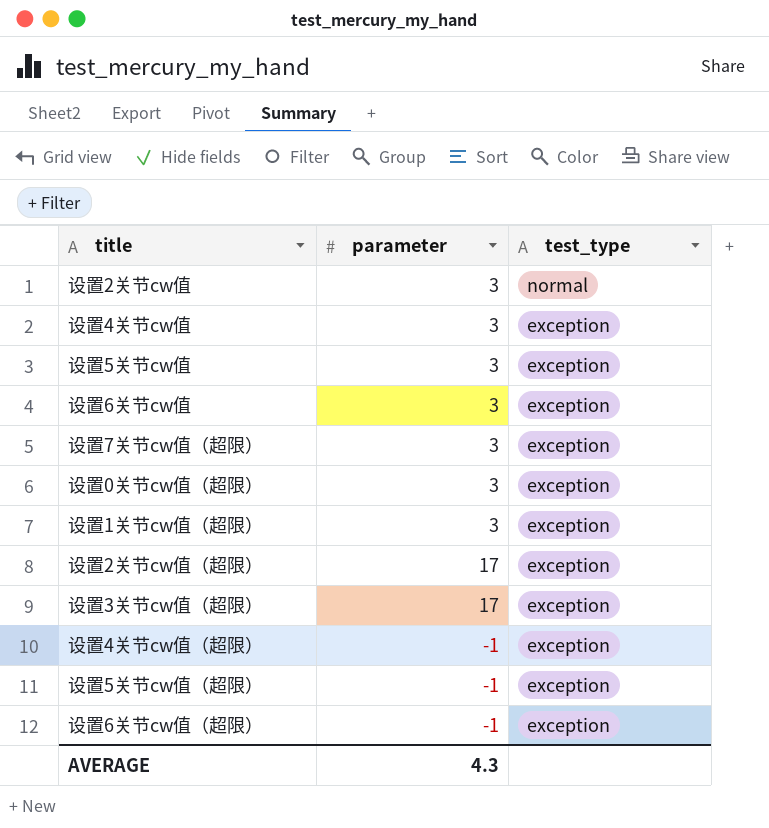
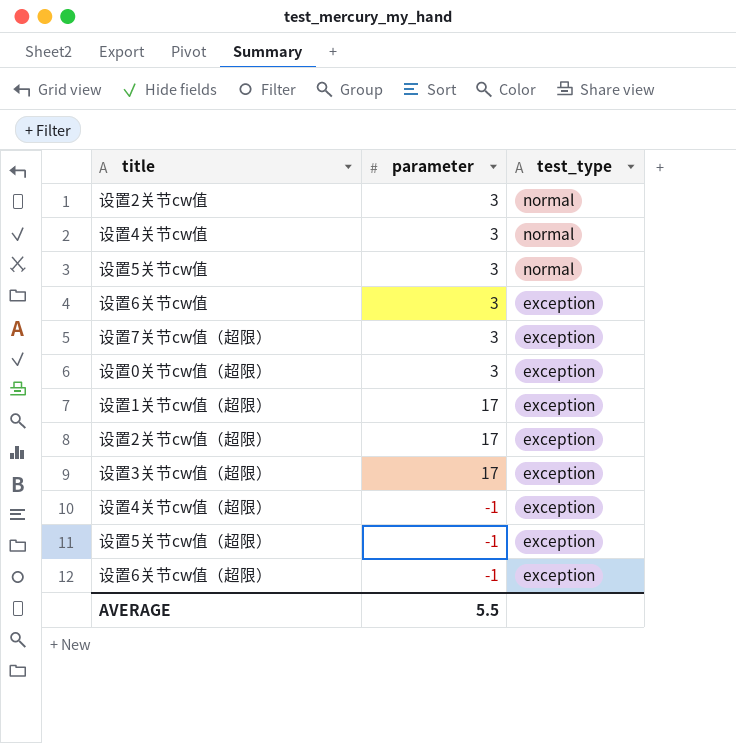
设置4关节cw值 | test_type: exception -> normal
设置5关节cw值 | test_type: exception -> normal
设置1关节cw值（超限） | parameter: 3 -> 17
AVERAGE | parameter: 4.3 -> 5.5

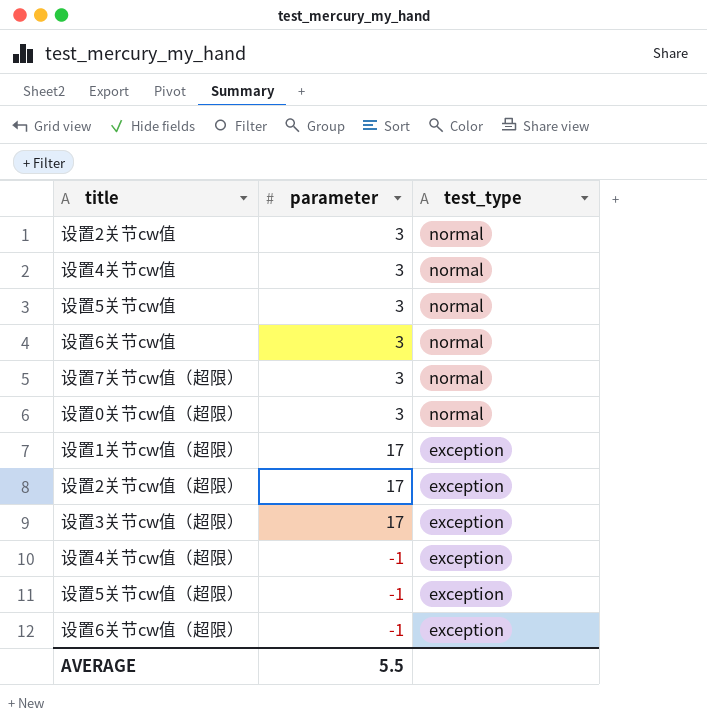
设置6关节cw值 | test_type: exception -> normal
设置7关节cw值（超限） | test_type: exception -> normal
设置0关节cw值（超限） | test_type: exception -> normal

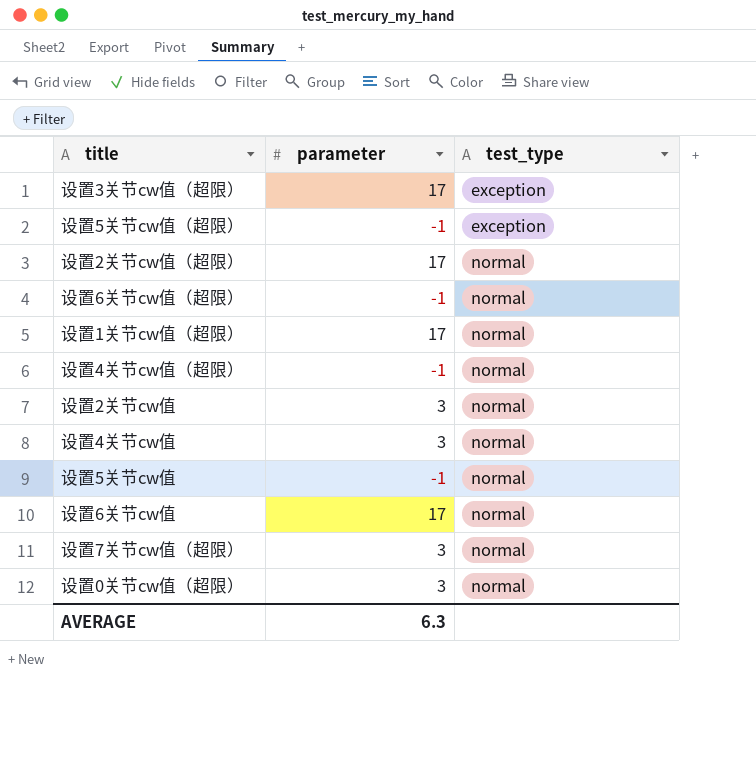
row order: test_type descending -> test_type ascending
设置2关节cw值（超限） | test_type: exception -> normal
设置6关节cw值（超限） | test_type: exception -> normal
设置1关节cw值（超限） | test_type: exception -> normal
设置4关节cw值（超限） | test_type: exception -> normal
设置5关节cw值 | parameter: 3 -> -1
设置6关节cw值 | parameter: 3 -> 17
AVERAGE | parameter: 5.5 -> 6.3

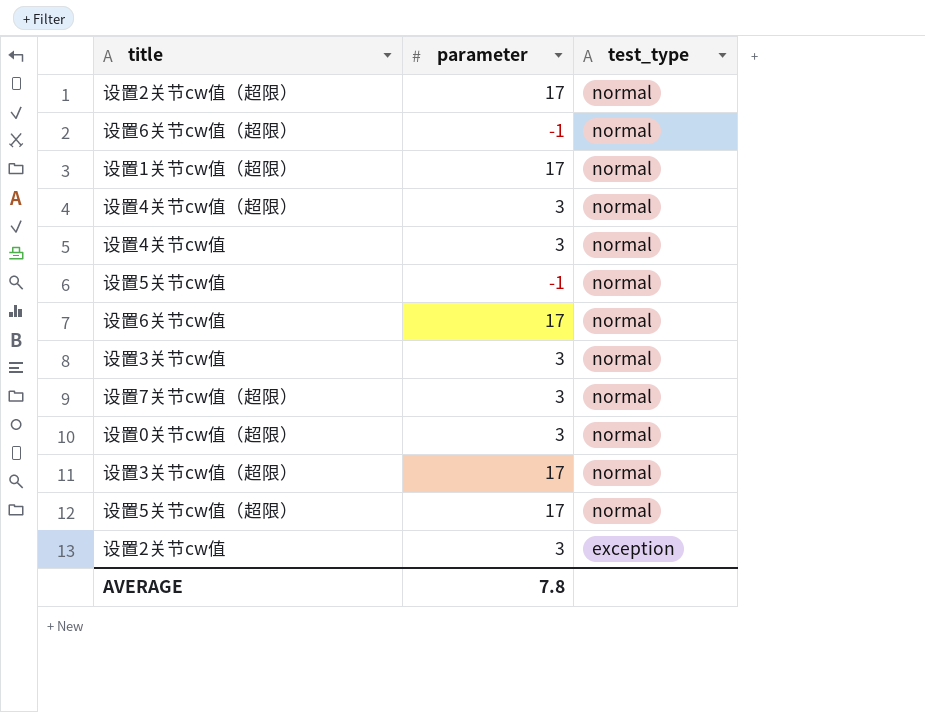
row order: test_type ascending -> test_type descending
设置4关节cw值（超限） | parameter: -1 -> 3
row 设置3关节cw值: none -> 3 | normal
设置3关节cw值（超限） | test_type: exception -> normal
设置5关节cw值（超限） | parameter: -1 -> 17
设置5关节cw值（超限） | test_type: exception -> normal
设置2关节cw值 | test_type: normal -> exception
AVERAGE | parameter: 6.3 -> 7.8

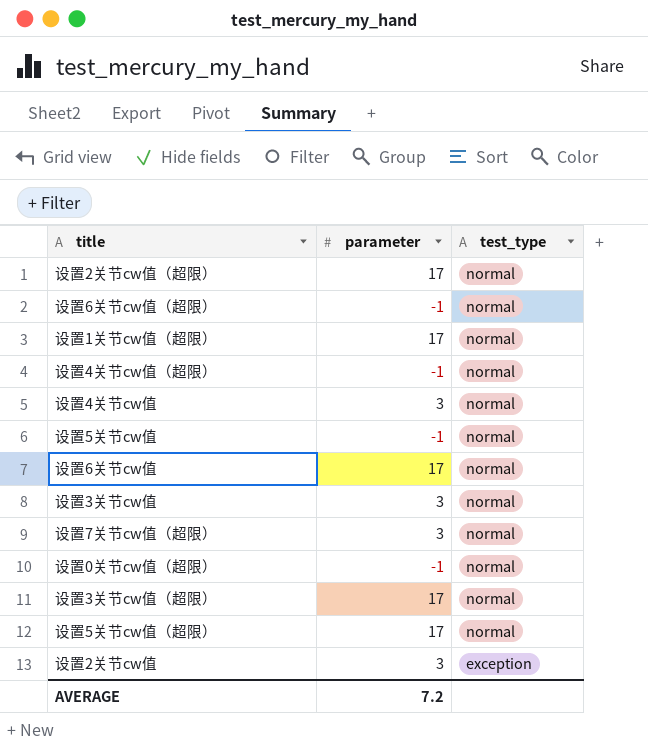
设置4关节cw值（超限） | parameter: 3 -> -1
设置0关节cw值（超限） | parameter: 3 -> -1
AVERAGE | parameter: 7.8 -> 7.2

